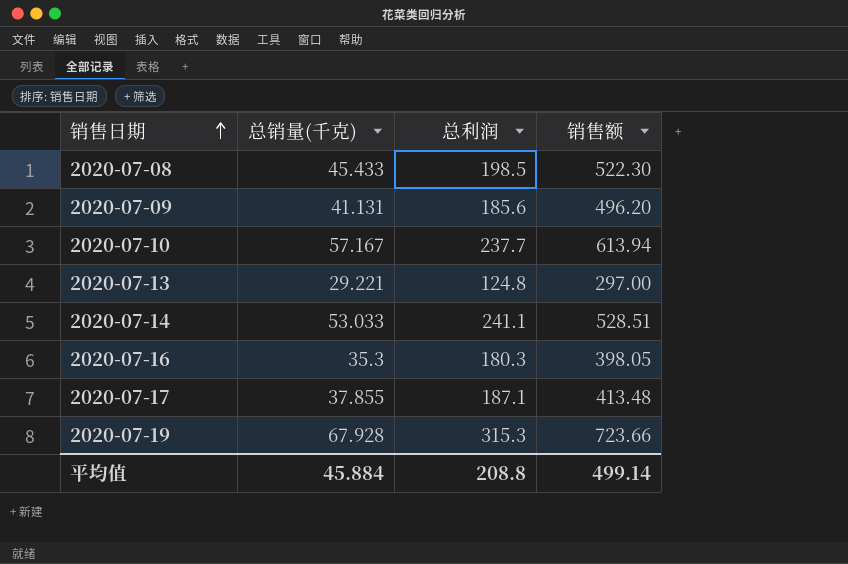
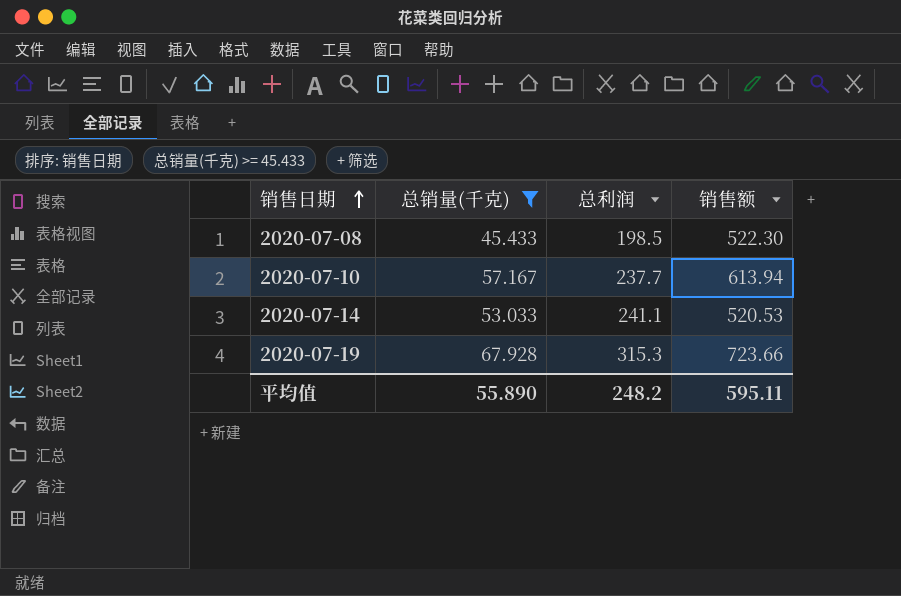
filter: none -> 总销量(千克) >= 45.433
2020-07-14 | 销售额: 528.51 -> 520.53
平均值 | 总销量(千克): 45.884 -> 55.890
平均值 | 总利润: 208.8 -> 248.2
平均值 | 销售额: 499.14 -> 595.11

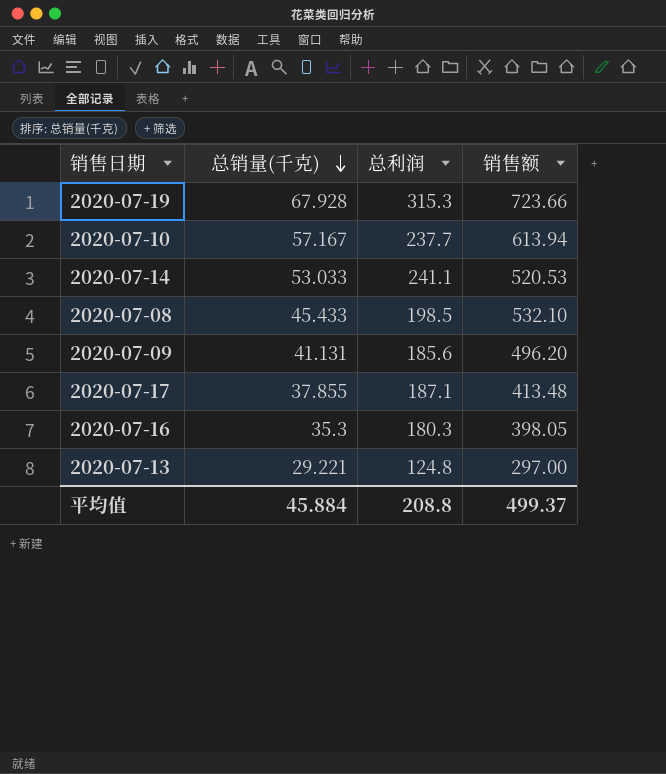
filter: 总销量(千克) >= 45.433 -> none
row order: 销售日期 ascending -> 总销量(千克) descending
2020-07-08 | 销售额: 522.30 -> 532.10
平均值 | 总销量(千克): 55.890 -> 45.884
平均值 | 总利润: 248.2 -> 208.8
平均值 | 销售额: 595.11 -> 499.37

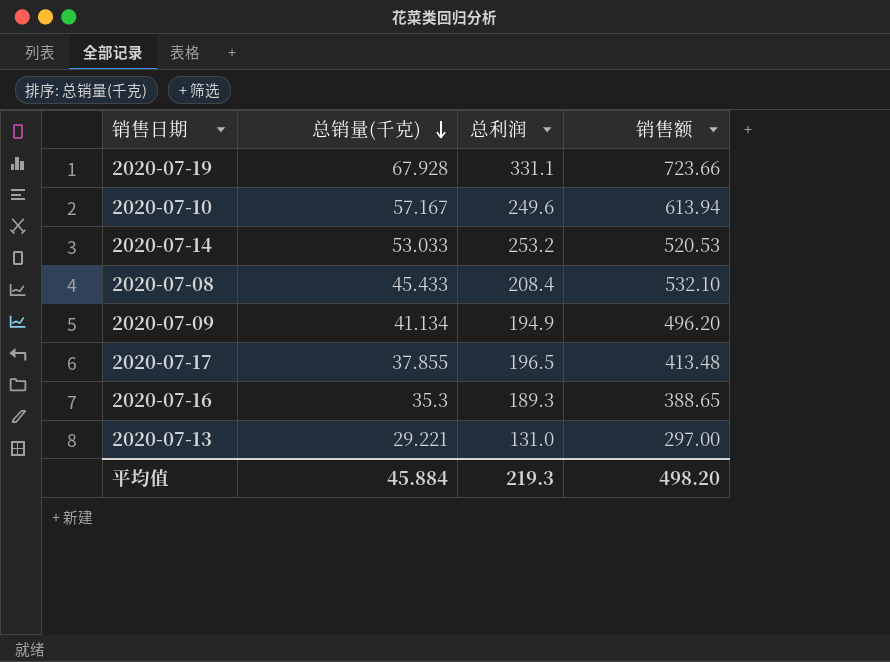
2020-07-19 | 总利润: 315.3 -> 331.1
2020-07-10 | 总利润: 237.7 -> 249.6
2020-07-14 | 总利润: 241.1 -> 253.2
2020-07-08 | 总利润: 198.5 -> 208.4
2020-07-09 | 总销量(千克): 41.131 -> 41.134
2020-07-09 | 总利润: 185.6 -> 194.9
2020-07-17 | 总利润: 187.1 -> 196.5
2020-07-16 | 总利润: 180.3 -> 189.3
2020-07-16 | 销售额: 398.05 -> 388.65
2020-07-13 | 总利润: 124.8 -> 131.0
平均值 | 总利润: 208.8 -> 219.3
平均值 | 销售额: 499.37 -> 498.20

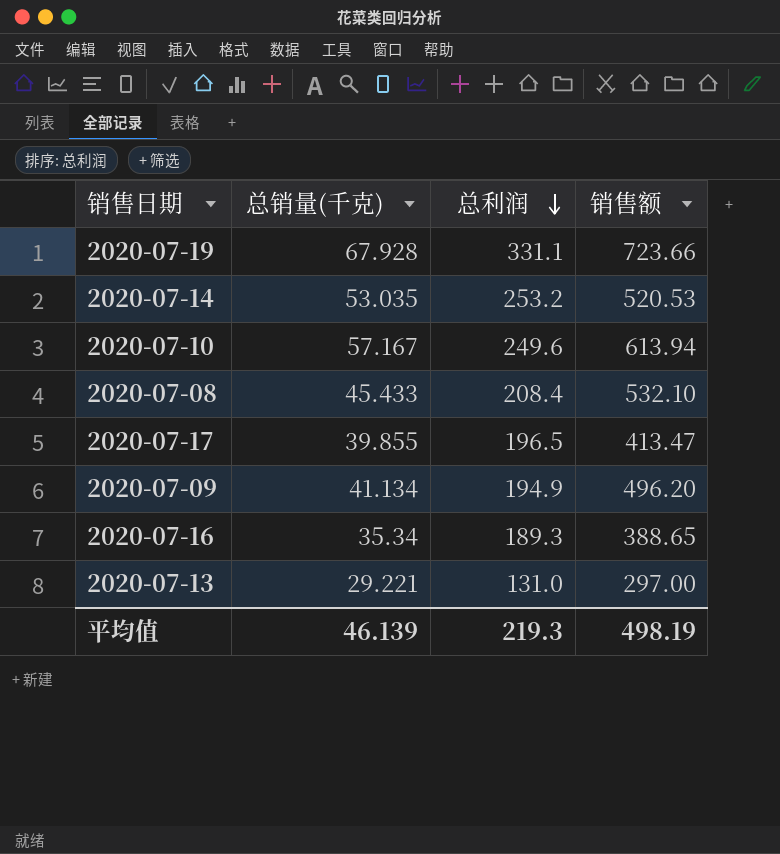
row order: 总销量(千克) descending -> 总利润 descending
2020-07-14 | 总销量(千克): 53.033 -> 53.035
2020-07-17 | 总销量(千克): 37.855 -> 39.855
2020-07-17 | 销售额: 413.48 -> 413.47
2020-07-16 | 总销量(千克): 35.3 -> 35.34
平均值 | 总销量(千克): 45.884 -> 46.139
平均值 | 销售额: 498.20 -> 498.19

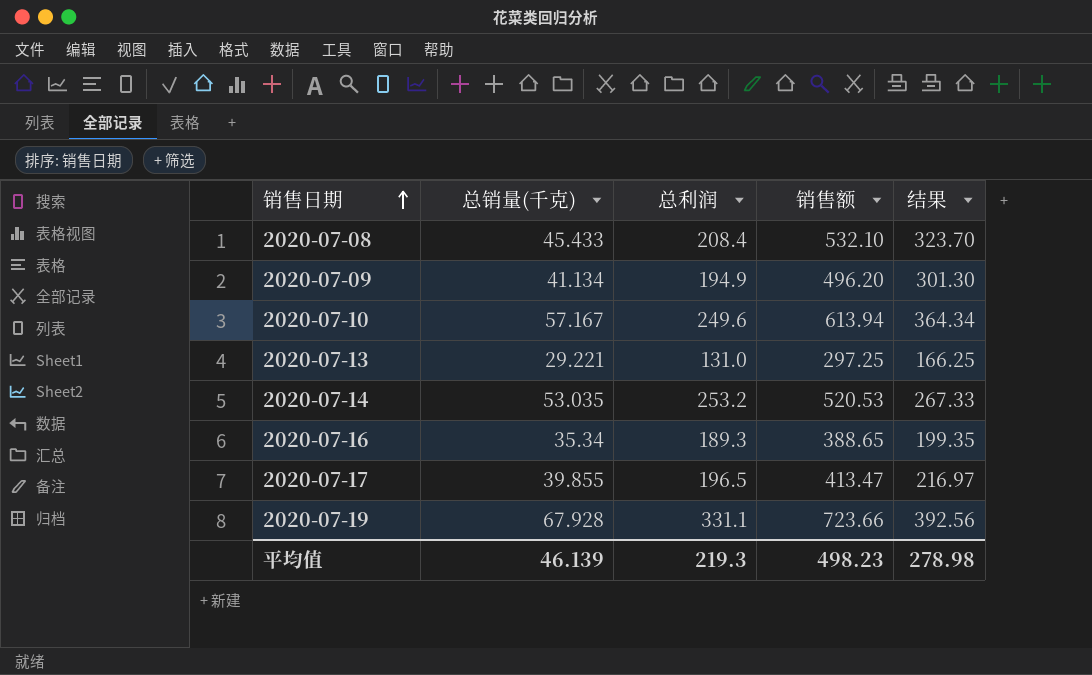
row order: 总利润 descending -> 销售日期 ascending
column 结果 | formula: none -> [销售额] - [总利润]
2020-07-13 | 销售额: 297.00 -> 297.25
平均值 | 销售额: 498.19 -> 498.23

